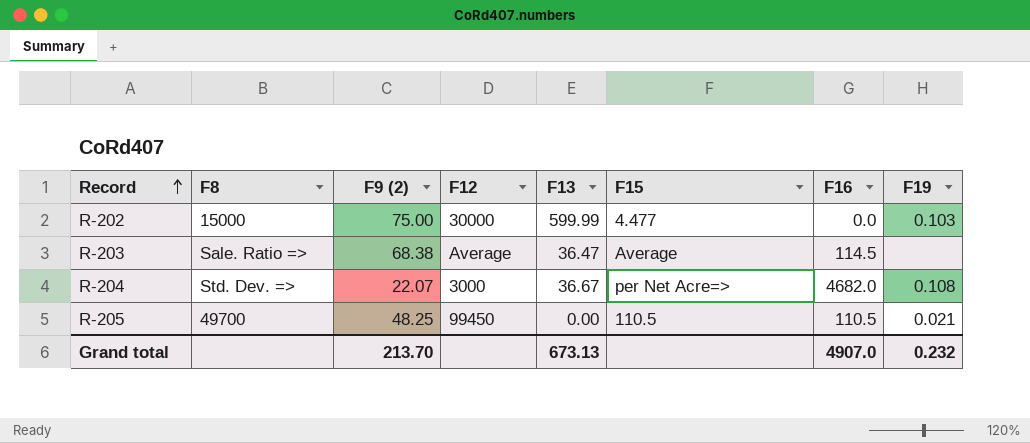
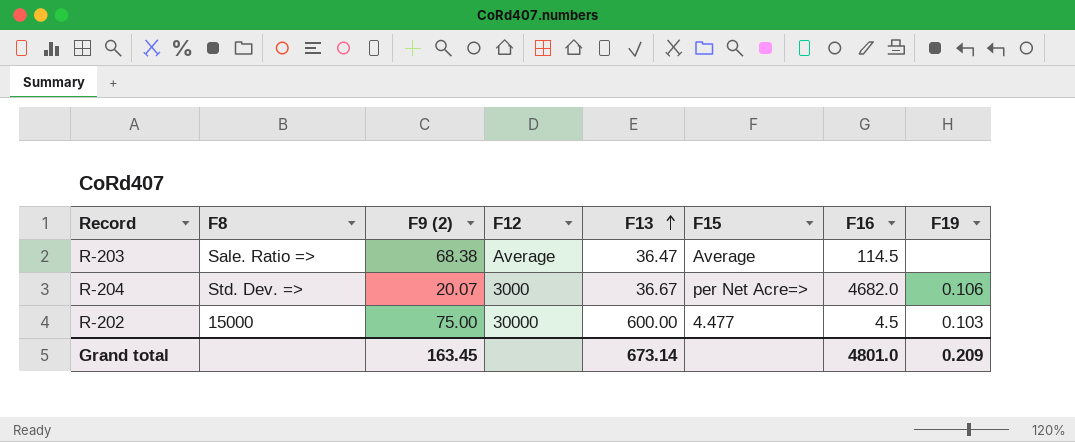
row order: Record ascending -> F13 ascending
row R-205: 49700 | 48.25 | 99450 | 0.00 | 110.5 | 110.5 | 0.021 -> none
R-204 | F9 (2): 22.07 -> 20.07
R-204 | F19: 0.108 -> 0.106
R-202 | F13: 599.99 -> 600.00
R-202 | F16: 0.0 -> 4.5
Grand total | F9 (2): 213.70 -> 163.45
Grand total | F13: 673.13 -> 673.14
Grand total | F16: 4907.0 -> 4801.0
Grand total | F19: 0.232 -> 0.209

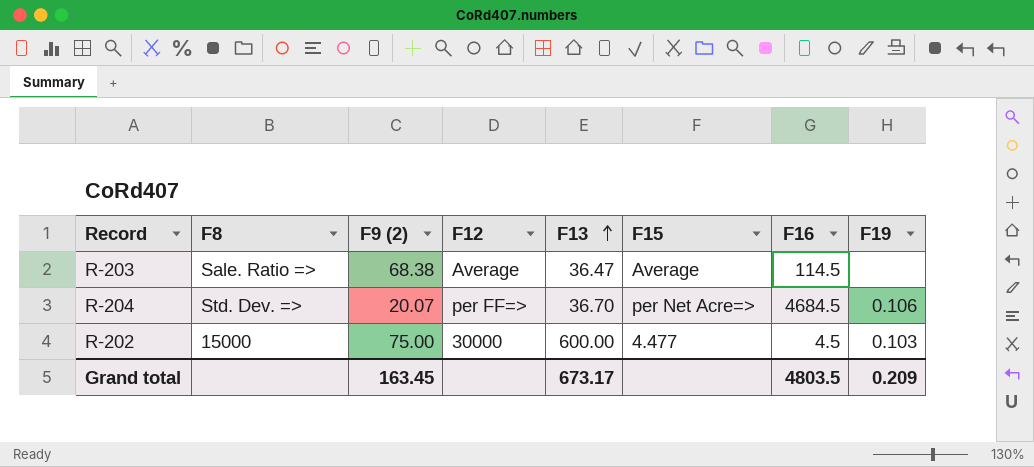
R-204 | F12: 3000 -> per FF=>
R-204 | F13: 36.67 -> 36.70
R-204 | F16: 4682.0 -> 4684.5
Grand total | F13: 673.14 -> 673.17
Grand total | F16: 4801.0 -> 4803.5

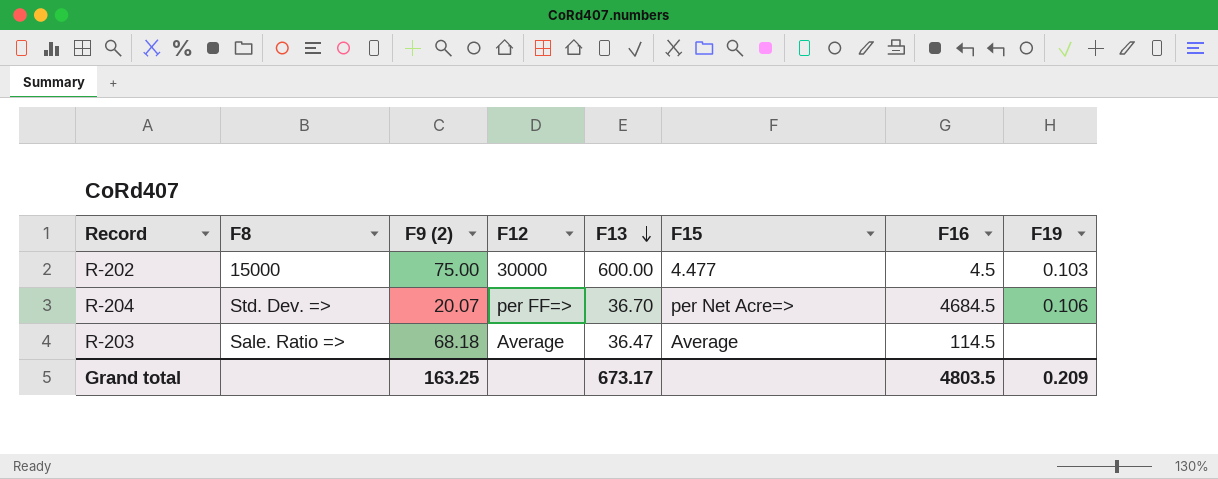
row order: F13 ascending -> F13 descending
R-203 | F9 (2): 68.38 -> 68.18
Grand total | F9 (2): 163.45 -> 163.25

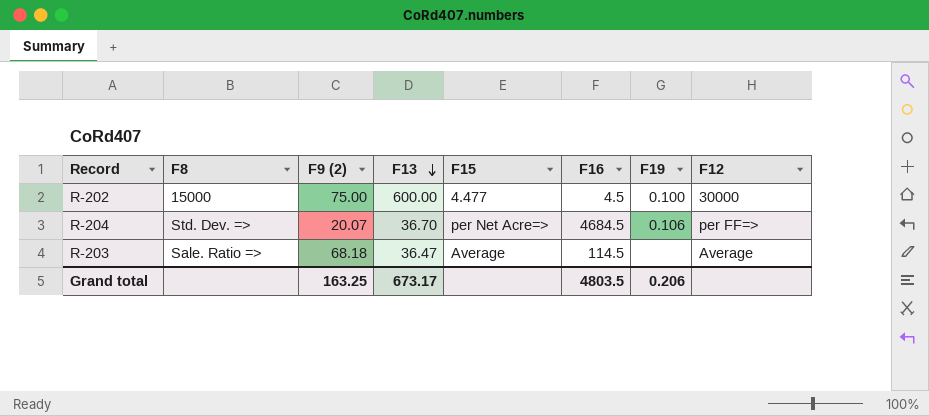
column F12 | position: 4 -> 8
R-202 | F19: 0.103 -> 0.100
Grand total | F19: 0.209 -> 0.206

